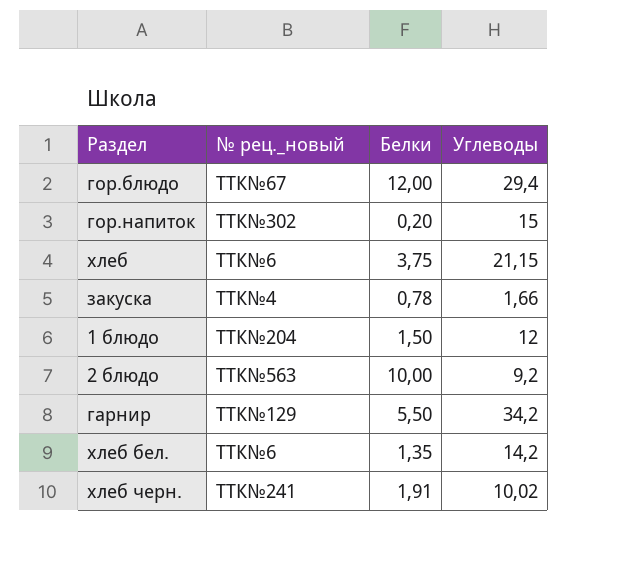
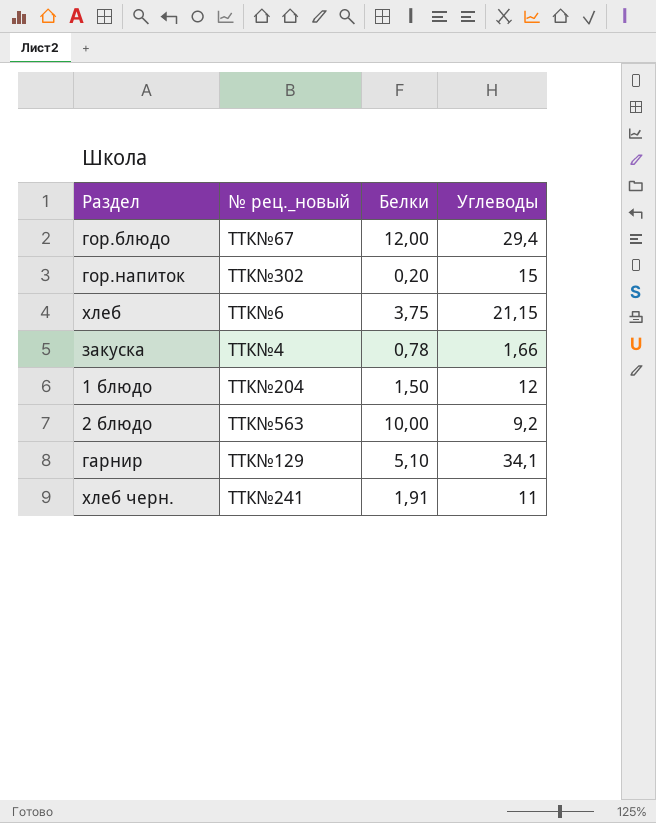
row хлеб бел.: ТТК№6 | 1,35 | 14,2 -> none
гарнир | Белки: 5,50 -> 5,10
гарнир | Углеводы: 34,2 -> 34,1
хлеб черн. | Углеводы: 10,02 -> 11

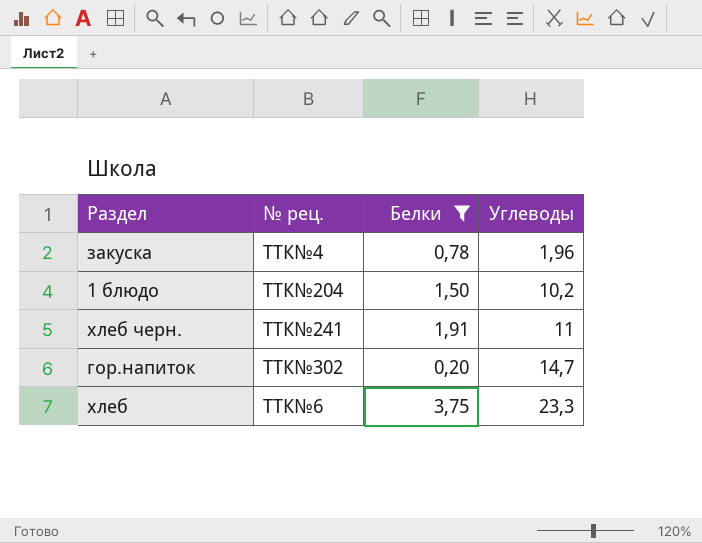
filter: none -> Белки <= 3,75
row order: none -> Углеводы ascending
column name: № рец._новый -> № рец.
закуска | Углеводы: 1,66 -> 1,96
1 блюдо | Углеводы: 12 -> 10,2
гор.напиток | Углеводы: 15 -> 14,7
хлеб | Углеводы: 21,15 -> 23,3

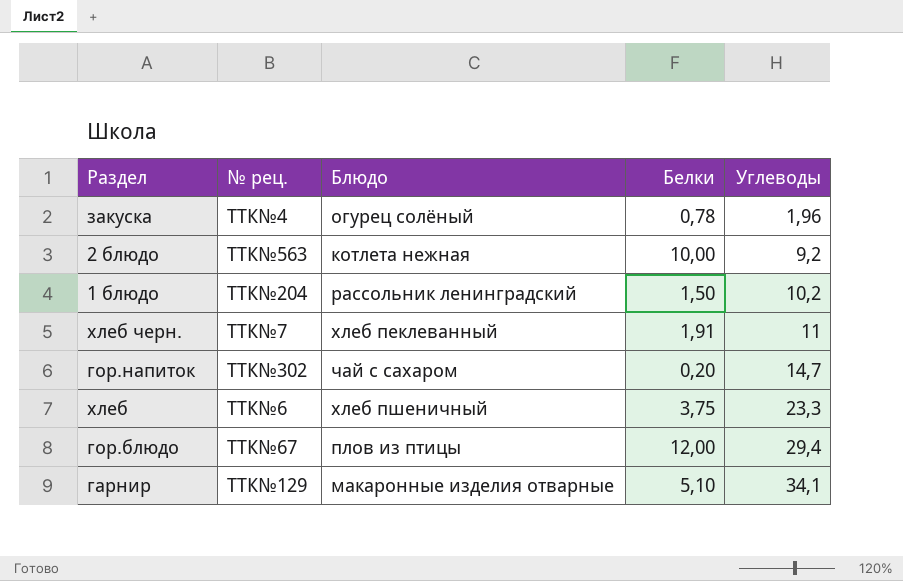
filter: Белки <= 3,75 -> none
column Блюдо | position: none -> 3
хлеб черн. | № рец.: ТТК№241 -> ТТК№7

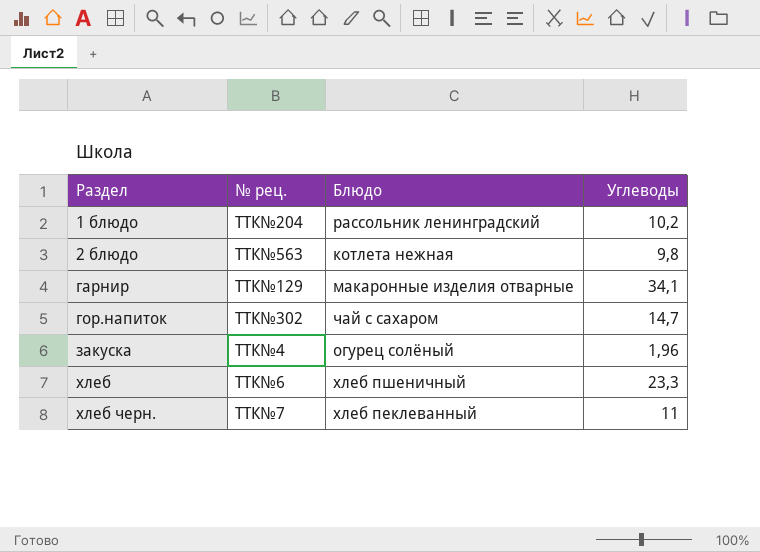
row order: Углеводы ascending -> Раздел ascending
column Белки | position: 4 -> none
row гор.блюдо: ТТК№67 | плов из птицы | 12,00 | 29,4 -> none
2 блюдо | Углеводы: 9,2 -> 9,8

